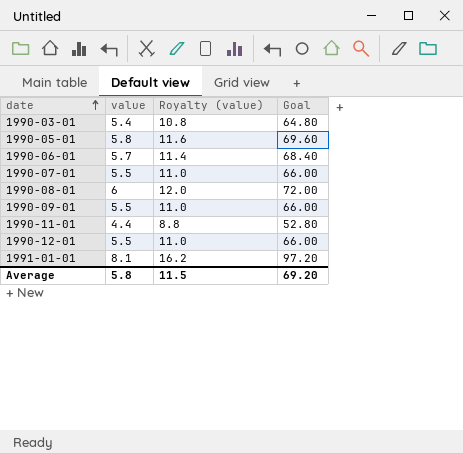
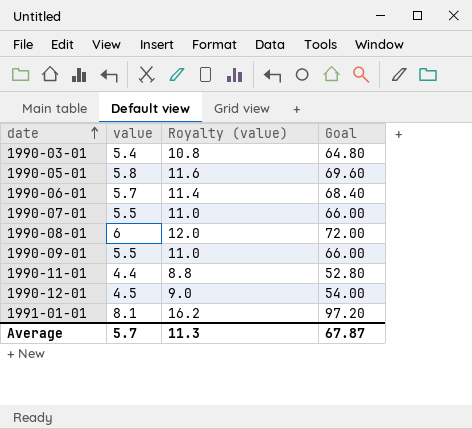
1990-12-01 | value: 5.5 -> 4.5
1990-12-01 | Royalty (value): 11.0 -> 9.0
1990-12-01 | Goal: 66.00 -> 54.00
Average | value: 5.8 -> 5.7
Average | Royalty (value): 11.5 -> 11.3
Average | Goal: 69.20 -> 67.87

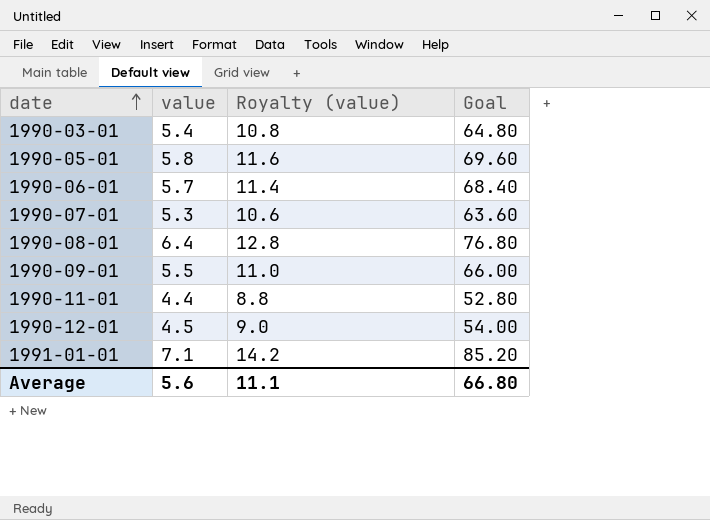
1990-07-01 | value: 5.5 -> 5.3
1990-07-01 | Royalty (value): 11.0 -> 10.6
1990-07-01 | Goal: 66.00 -> 63.60
1990-08-01 | value: 6 -> 6.4
1990-08-01 | Royalty (value): 12.0 -> 12.8
1990-08-01 | Goal: 72.00 -> 76.80
1991-01-01 | value: 8.1 -> 7.1
1991-01-01 | Royalty (value): 16.2 -> 14.2
1991-01-01 | Goal: 97.20 -> 85.20
Average | value: 5.7 -> 5.6
Average | Royalty (value): 11.3 -> 11.1
Average | Goal: 67.87 -> 66.80

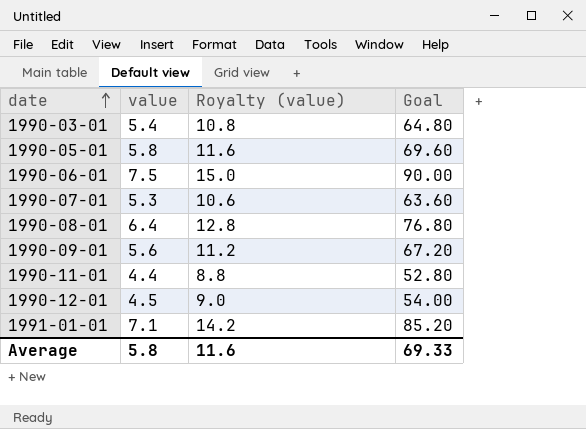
1990-06-01 | value: 5.7 -> 7.5
1990-06-01 | Royalty (value): 11.4 -> 15.0
1990-06-01 | Goal: 68.40 -> 90.00
1990-09-01 | value: 5.5 -> 5.6
1990-09-01 | Royalty (value): 11.0 -> 11.2
1990-09-01 | Goal: 66.00 -> 67.20
Average | value: 5.6 -> 5.8
Average | Royalty (value): 11.1 -> 11.6
Average | Goal: 66.80 -> 69.33

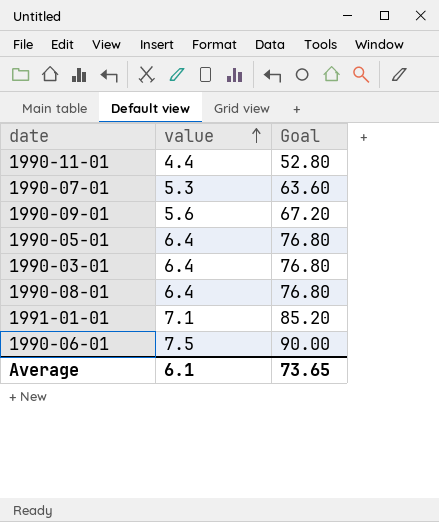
row order: date ascending -> value ascending
column Royalty (value) | formula: [value] * 2 -> none
row 1990-12-01: 4.5 | 9.0 | 54.00 -> none
1990-05-01 | value: 5.8 -> 6.4
1990-05-01 | Goal: 69.60 -> 76.80
1990-03-01 | value: 5.4 -> 6.4
1990-03-01 | Goal: 64.80 -> 76.80
Average | value: 5.8 -> 6.1
Average | Goal: 69.33 -> 73.65

